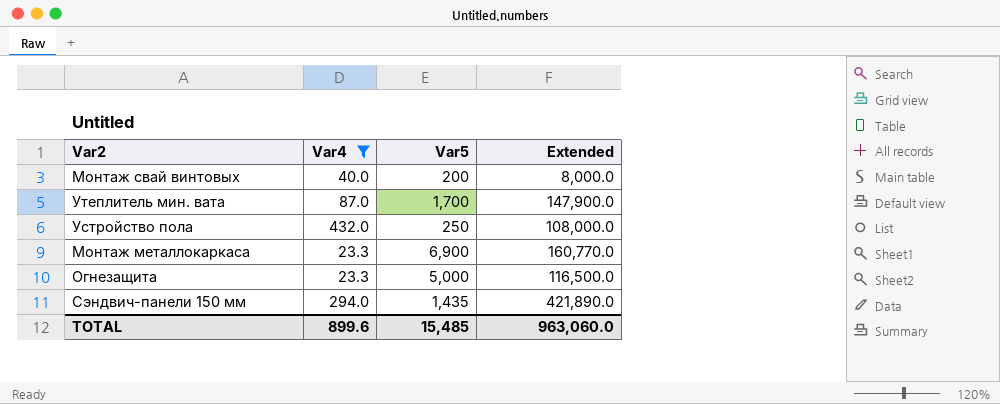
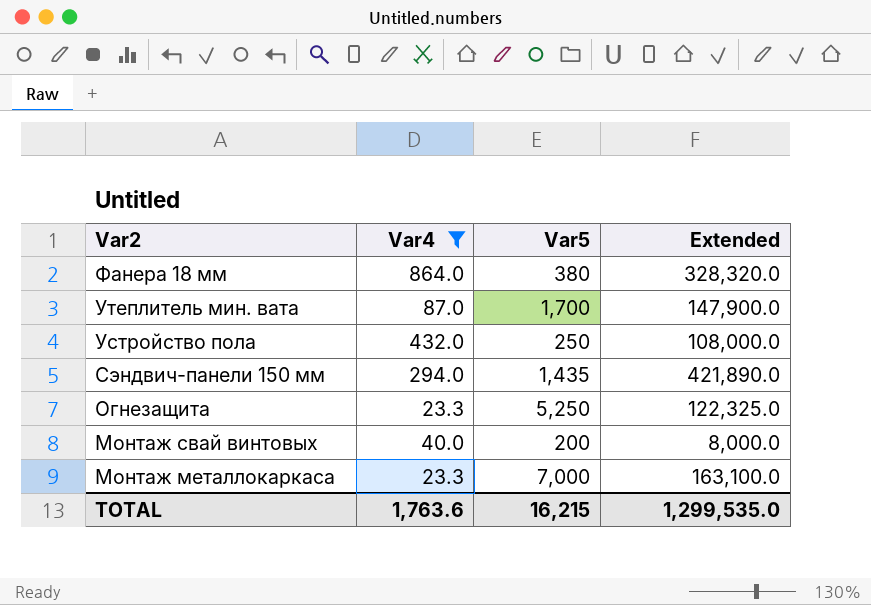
row order: none -> Var2 descending
row Фанера 18 мм: none -> 864.0 | 380 | 328,320.0
Огнезащита | Var5: 5,000 -> 5,250
Огнезащита | Extended: 116,500.0 -> 122,325.0
Монтаж металлокаркаса | Var5: 6,900 -> 7,000
Монтаж металлокаркаса | Extended: 160,770.0 -> 163,100.0
TOTAL | Var4: 899.6 -> 1,763.6
TOTAL | Var5: 15,485 -> 16,215
TOTAL | Extended: 963,060.0 -> 1,299,535.0

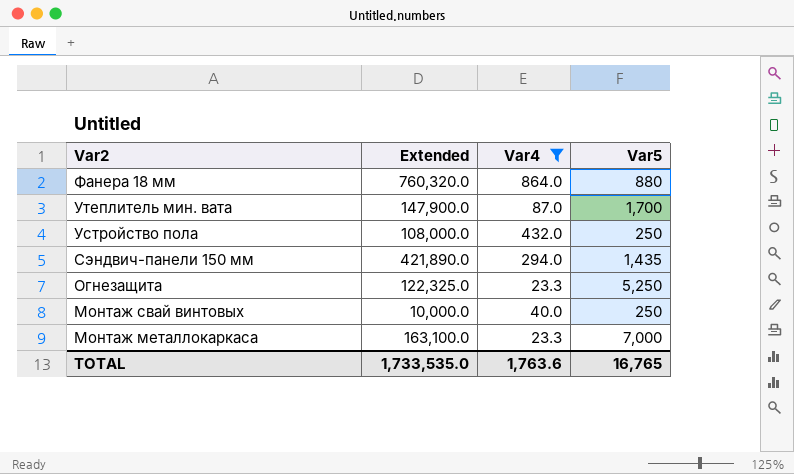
column Extended | position: 4 -> 2
Фанера 18 мм | Extended: 328,320.0 -> 760,320.0
Фанера 18 мм | Var5: 380 -> 880
Монтаж свай винтовых | Extended: 8,000.0 -> 10,000.0
Монтаж свай винтовых | Var5: 200 -> 250
TOTAL | Extended: 1,299,535.0 -> 1,733,535.0
TOTAL | Var5: 16,215 -> 16,765

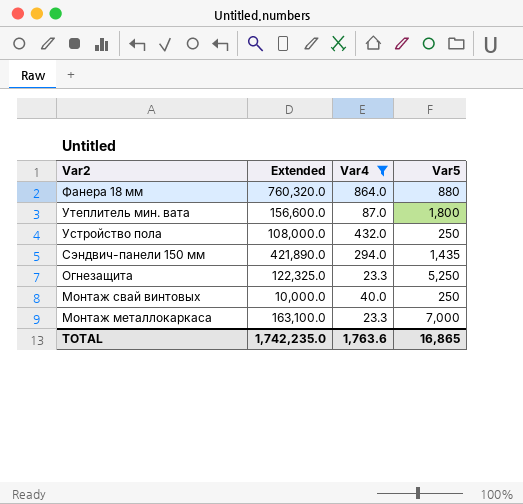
Утеплитель мин. вата | Extended: 147,900.0 -> 156,600.0
Утеплитель мин. вата | Var5: 1,700 -> 1,800
TOTAL | Extended: 1,733,535.0 -> 1,742,235.0
TOTAL | Var5: 16,765 -> 16,865

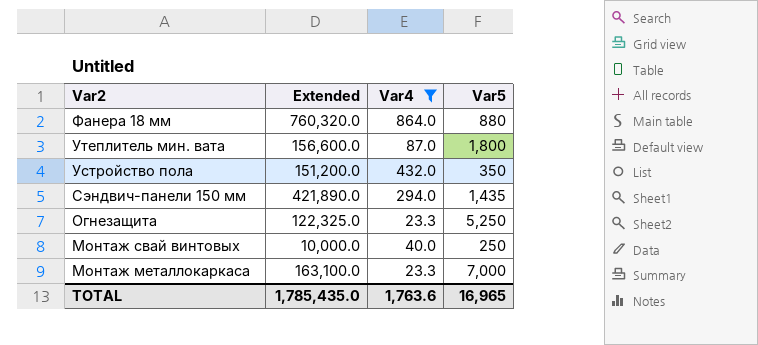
Устройство пола | Extended: 108,000.0 -> 151,200.0
Устройство пола | Var5: 250 -> 350
TOTAL | Extended: 1,742,235.0 -> 1,785,435.0
TOTAL | Var5: 16,865 -> 16,965

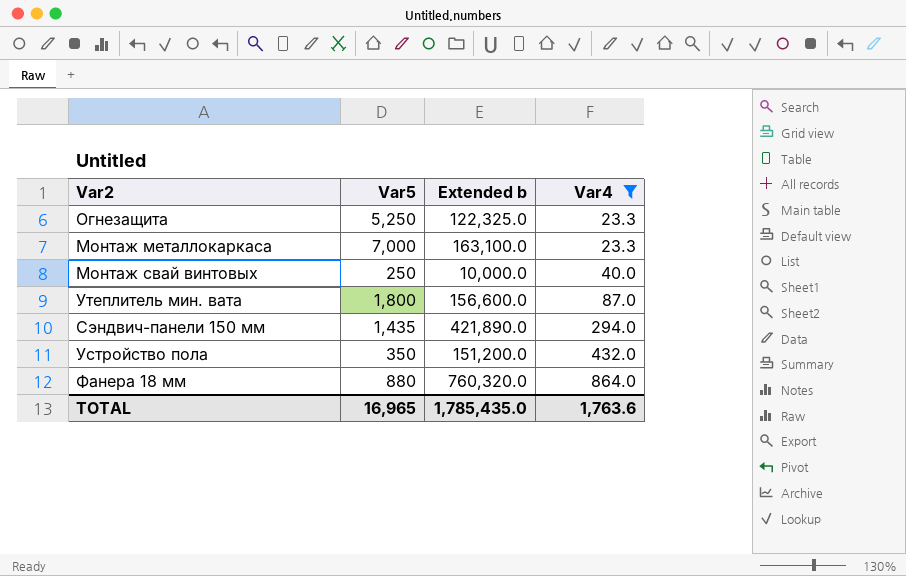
row order: Var2 descending -> Var4 ascending
column Var5 | position: 4 -> 2
column name: Extended -> Extended b

